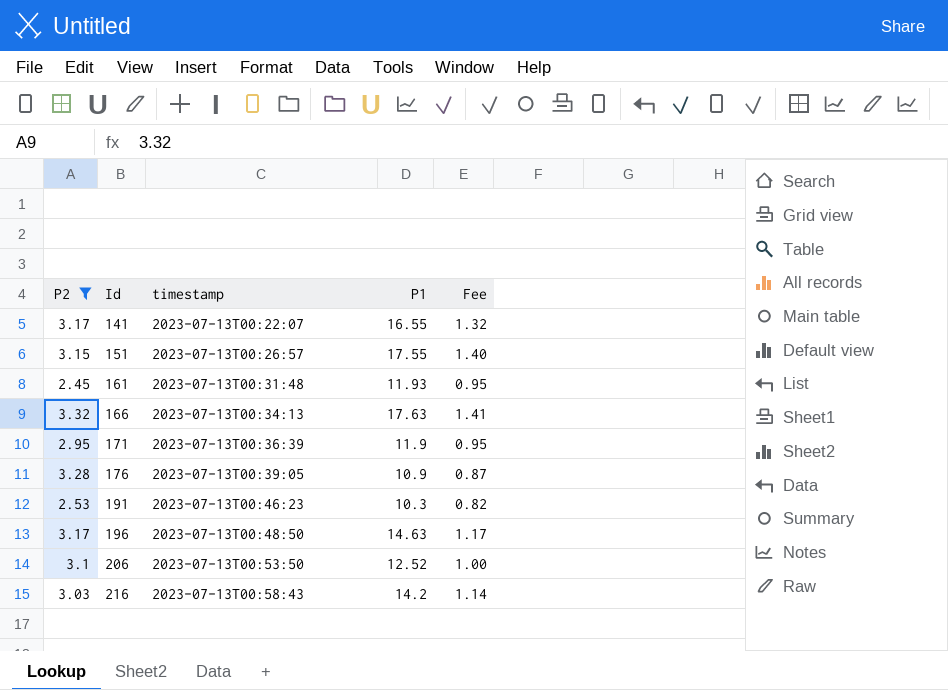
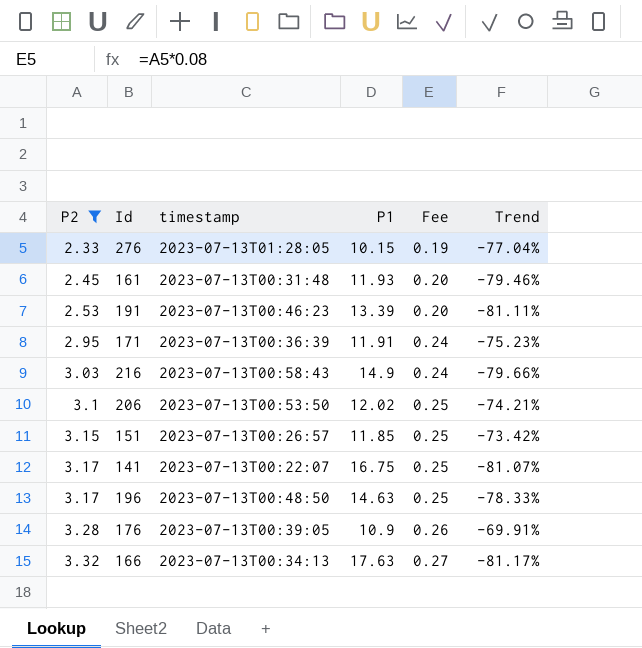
row order: Id ascending -> P2 ascending
column Fee | formula: [P1] * 0.08 -> [P2] * 0.08
column Trend | formula: none -> ([P2] - [P1]) / [P1]
row 276: none -> 2.33 | 2023-07-13T01:28:05 | 10.15 | 0.19 | -77.04%
191 | P1: 10.3 -> 13.39
171 | P1: 11.9 -> 11.91
216 | P1: 14.2 -> 14.9
206 | P1: 12.52 -> 12.02
151 | P1: 17.55 -> 11.85
141 | P1: 16.55 -> 16.75

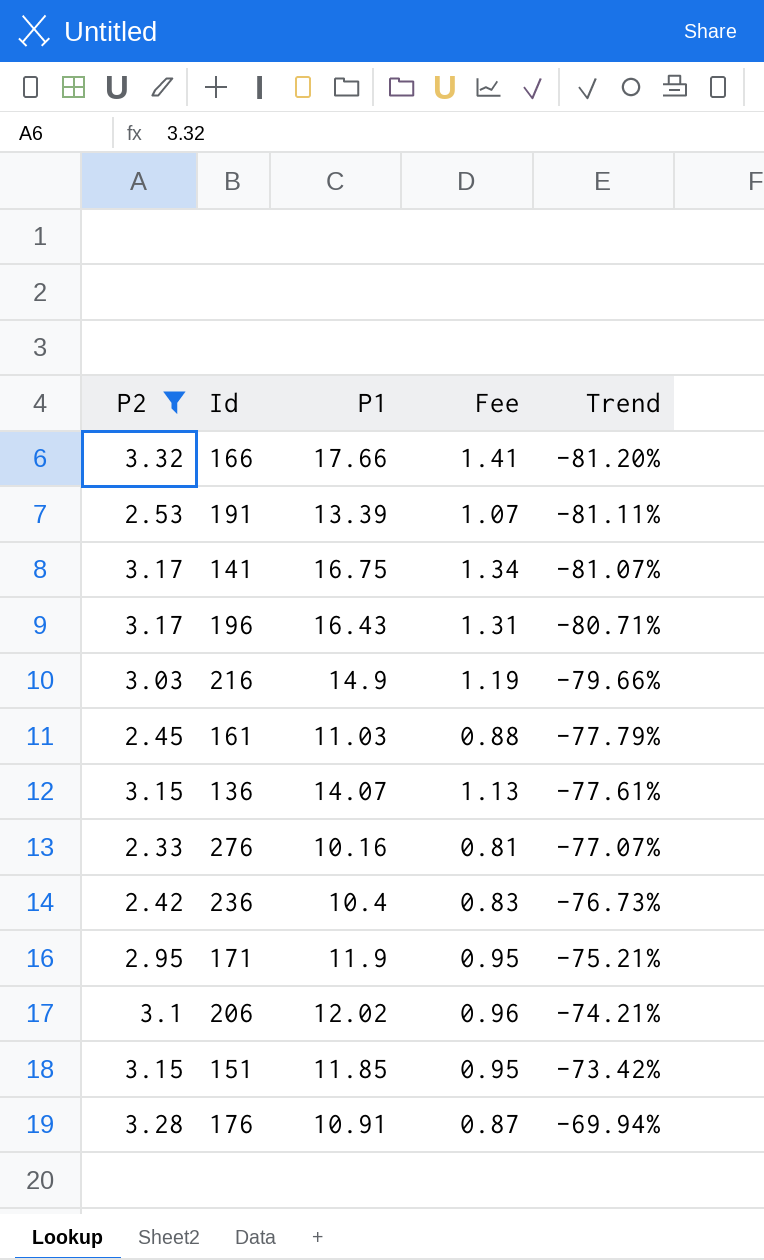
row order: P2 ascending -> Trend ascending
column timestamp | position: 3 -> none
column Fee | formula: [P2] * 0.08 -> [P1] * 0.08
166 | P1: 17.63 -> 17.66
166 | Trend: -81.17% -> -81.20%
196 | P1: 14.63 -> 16.43
196 | Trend: -78.33% -> -80.71%
161 | P1: 11.93 -> 11.03
161 | Trend: -79.46% -> -77.79%
row 136: none -> 3.15 | 14.07 | 1.13 | -77.61%
276 | P1: 10.15 -> 10.16
276 | Trend: -77.04% -> -77.07%
row 236: none -> 2.42 | 10.4 | 0.83 | -76.73%
171 | P1: 11.91 -> 11.9
171 | Trend: -75.23% -> -75.21%
176 | P1: 10.9 -> 10.91
176 | Trend: -69.91% -> -69.94%

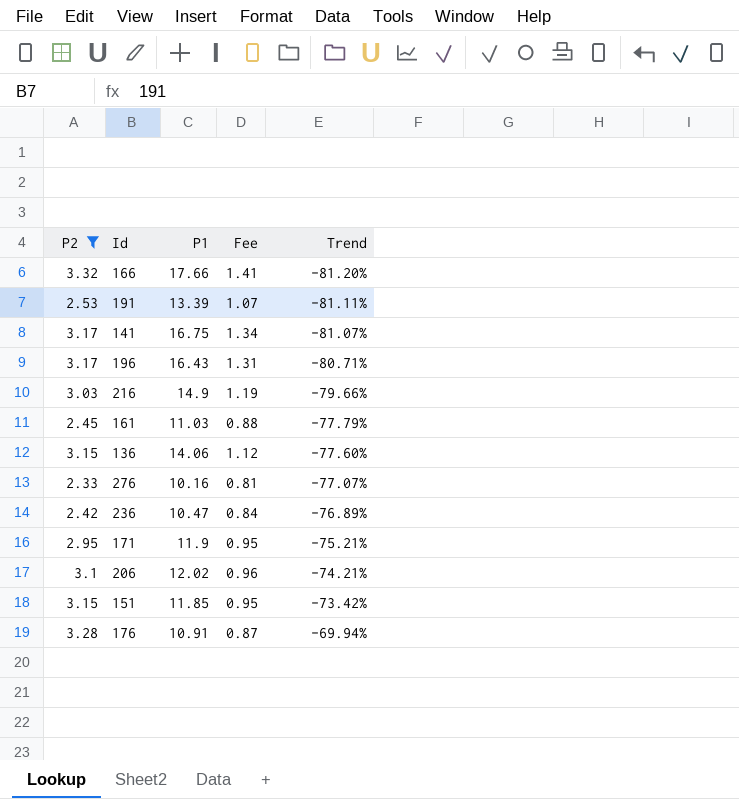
136 | P1: 14.07 -> 14.06
136 | Fee: 1.13 -> 1.12
136 | Trend: -77.61% -> -77.60%
236 | P1: 10.4 -> 10.47
236 | Fee: 0.83 -> 0.84
236 | Trend: -76.73% -> -76.89%

